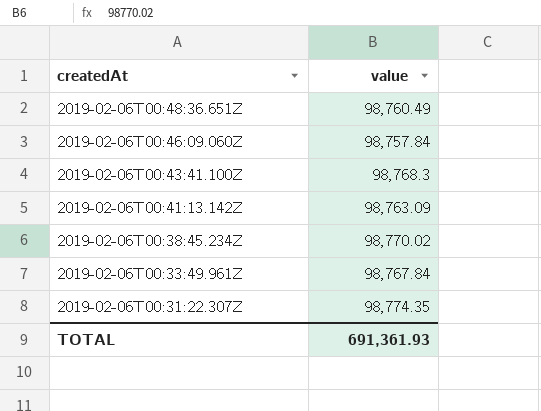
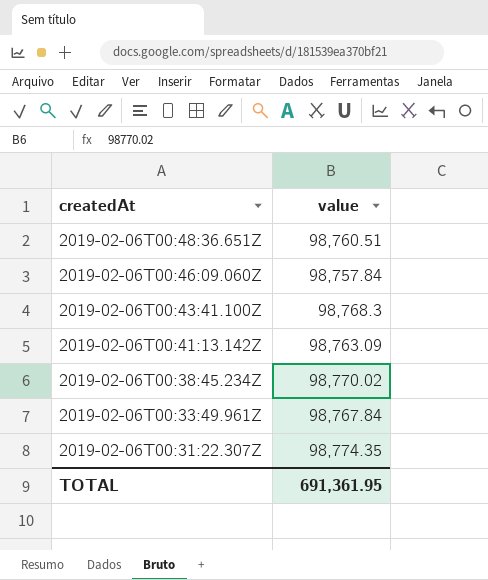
2019-02-06T00:48:36.651Z | value: 98,760.49 -> 98,760.51
TOTAL | value: 691,361.93 -> 691,361.95

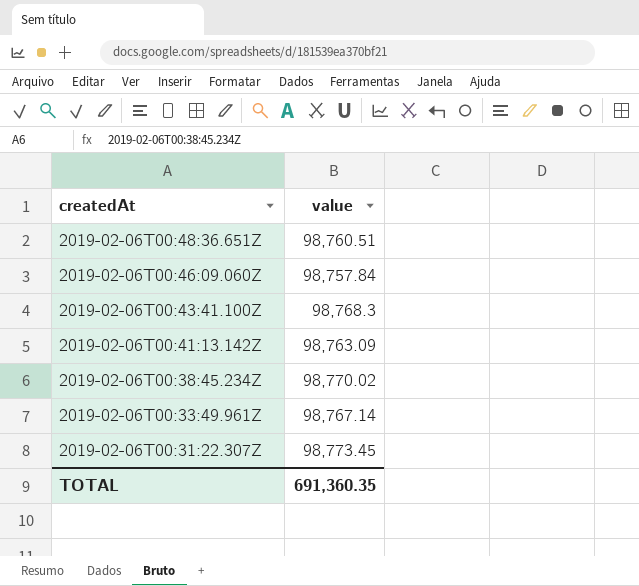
2019-02-06T00:33:49.961Z | value: 98,767.84 -> 98,767.14
2019-02-06T00:31:22.307Z | value: 98,774.35 -> 98,773.45
TOTAL | value: 691,361.95 -> 691,360.35

